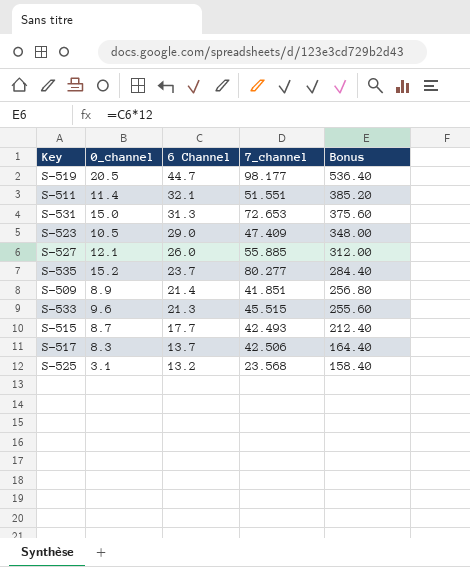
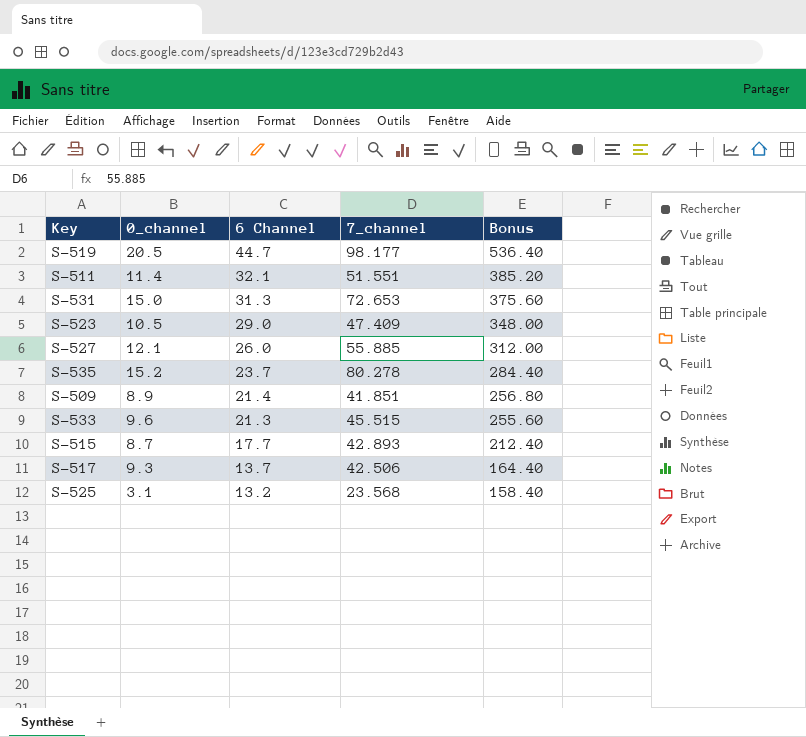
S-535 | 7_channel: 80.277 -> 80.278
S-515 | 7_channel: 42.493 -> 42.893
S-517 | 0_channel: 8.3 -> 9.3

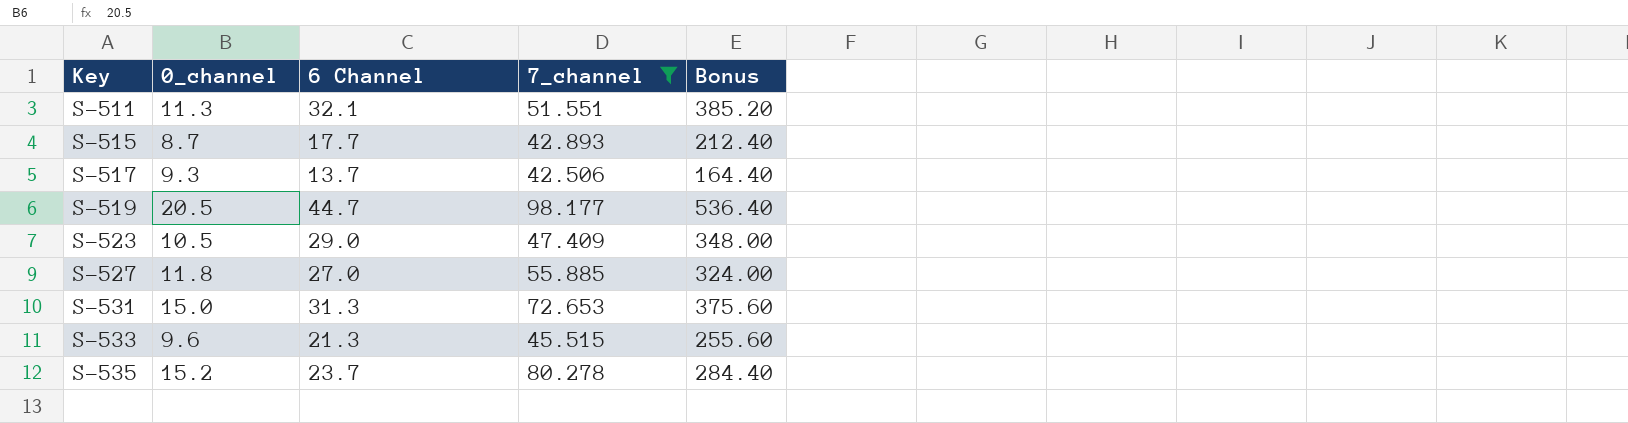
filter: none -> 7_channel >= 42.506
row order: 6 Channel descending -> Key ascending
S-511 | 0_channel: 11.4 -> 11.3
S-527 | 0_channel: 12.1 -> 11.8
S-527 | 6 Channel: 26.0 -> 27.0
S-527 | Bonus: 312.00 -> 324.00

